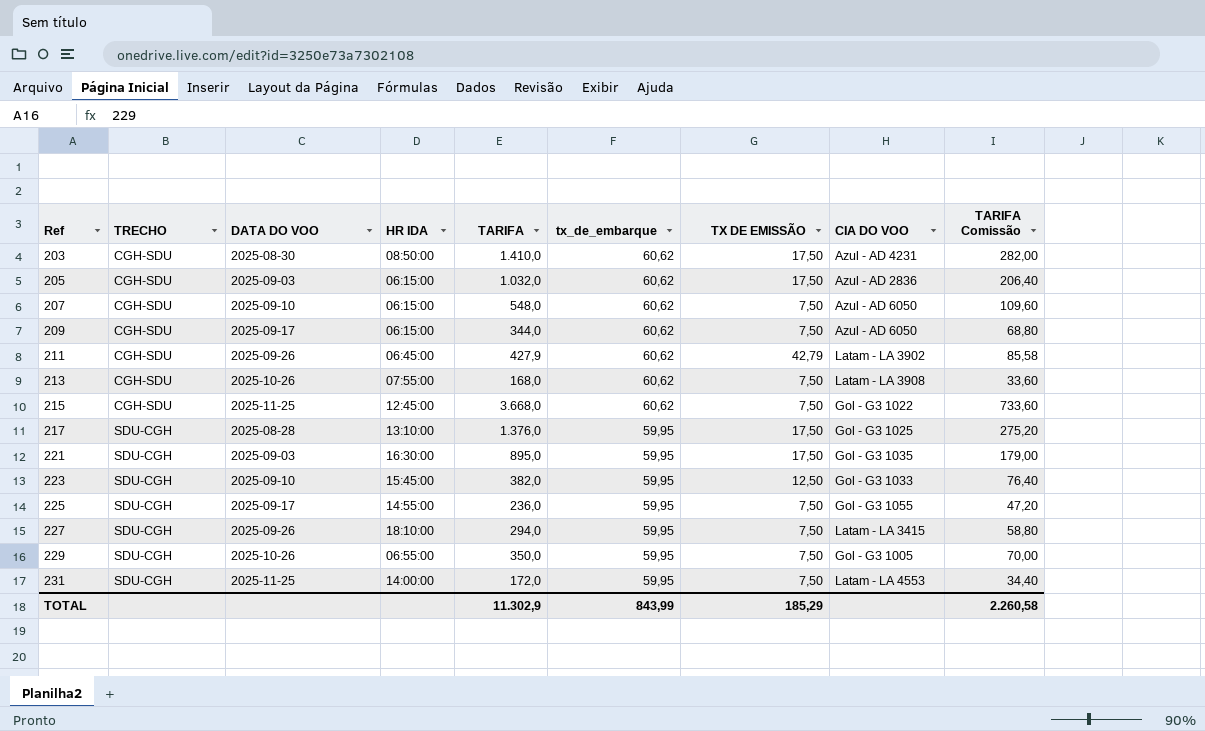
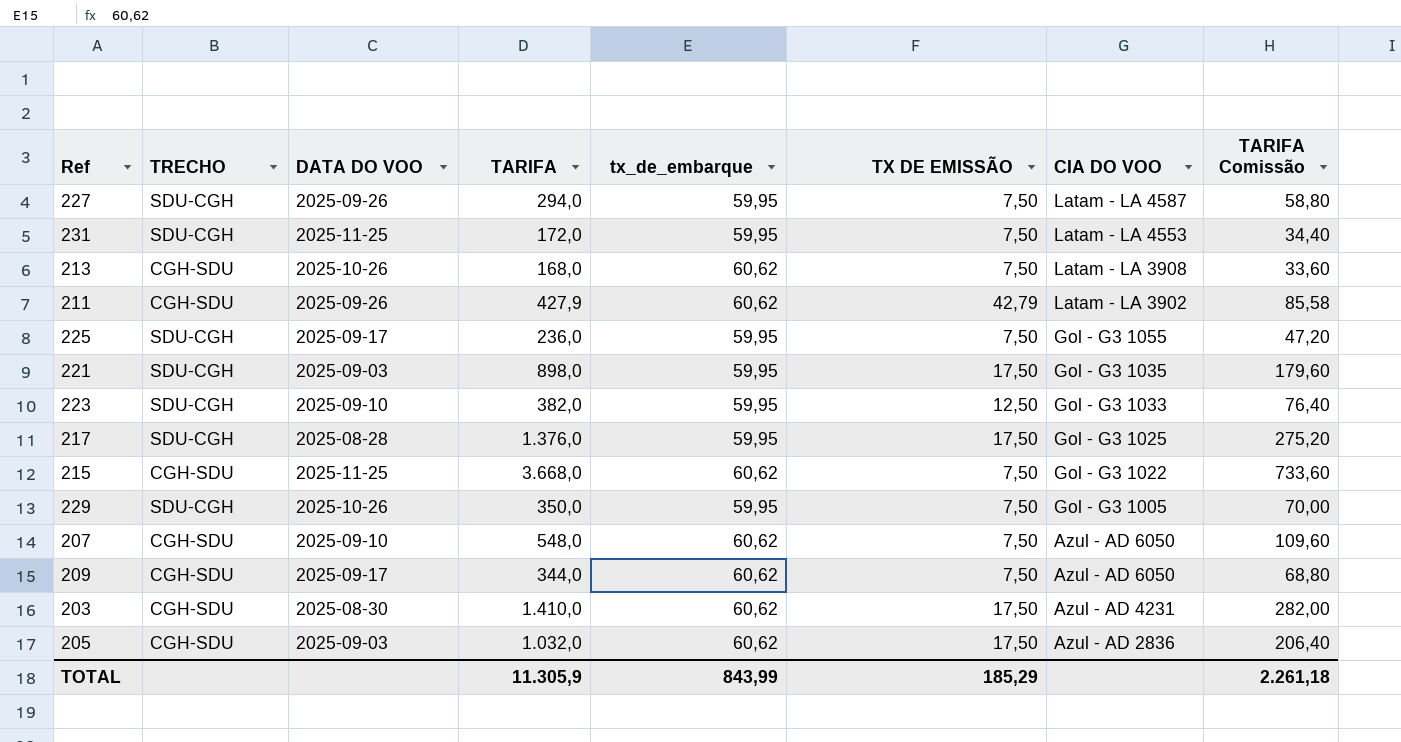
row order: Ref ascending -> CIA DO VOO descending
column HR IDA | position: 4 -> none
227 | CIA DO VOO: Latam - LA 3415 -> Latam - LA 4587
221 | TARIFA: 895,0 -> 898,0
221 | TARIFA Comissão: 179,00 -> 179,60
TOTAL | TARIFA: 11.302,9 -> 11.305,9
TOTAL | TARIFA Comissão: 2.260,58 -> 2.261,18

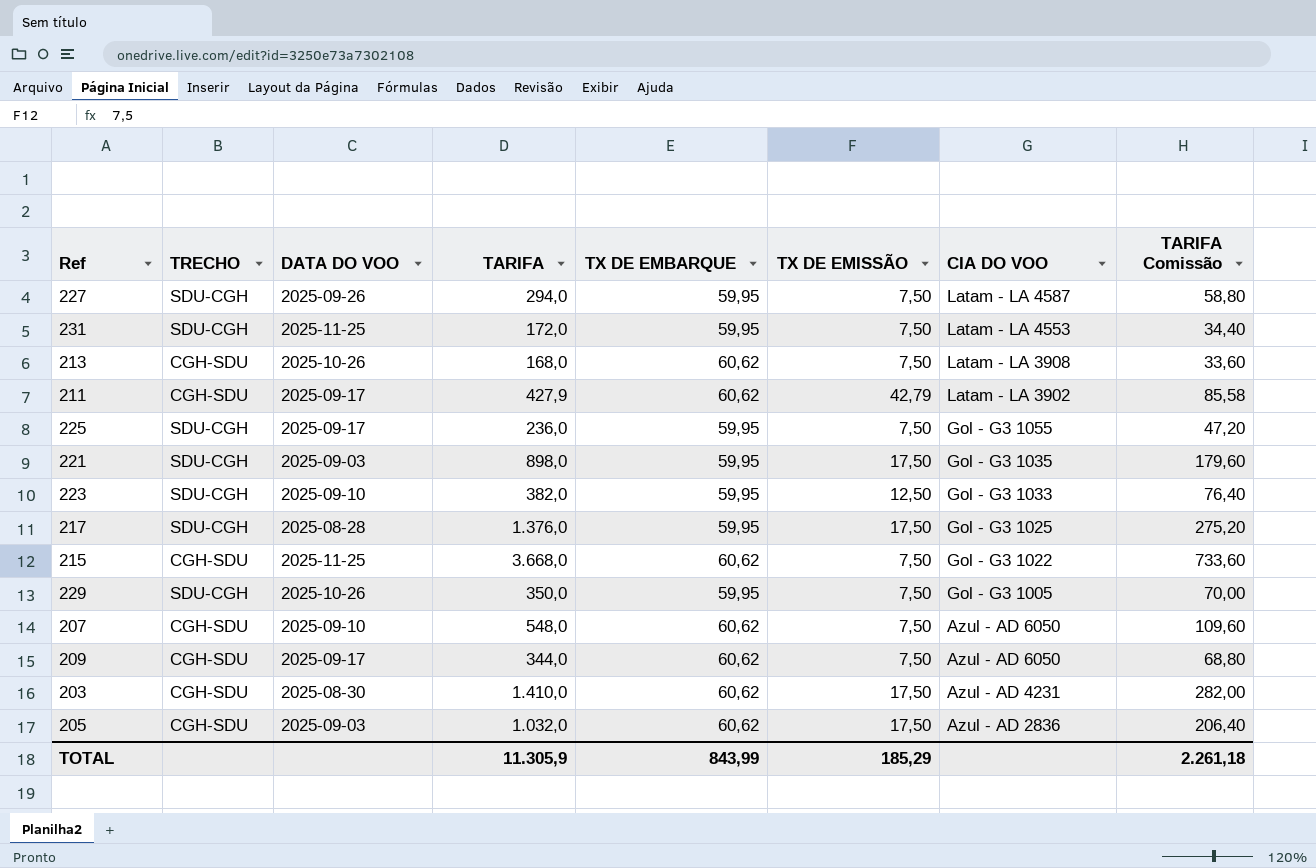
column name: tx_de_embarque -> TX DE EMBARQUE
211 | DATA DO VOO: 2025-09-26 -> 2025-09-17

